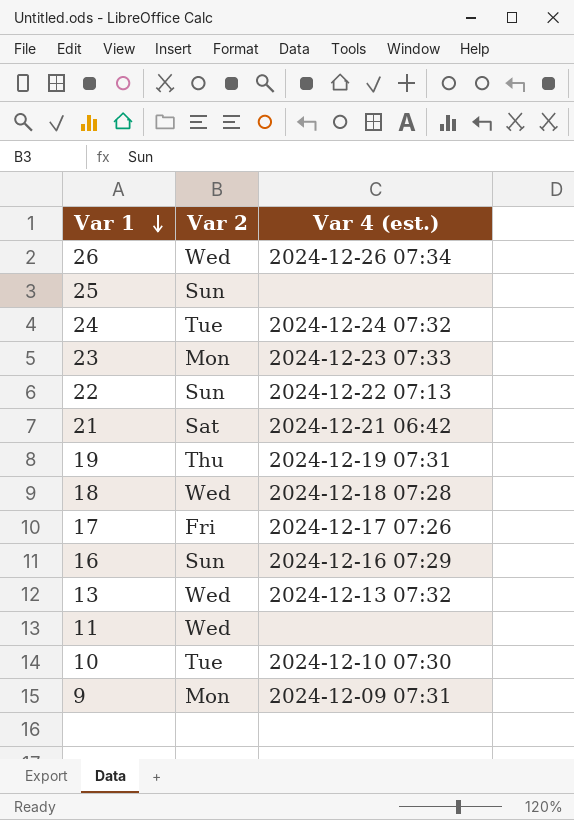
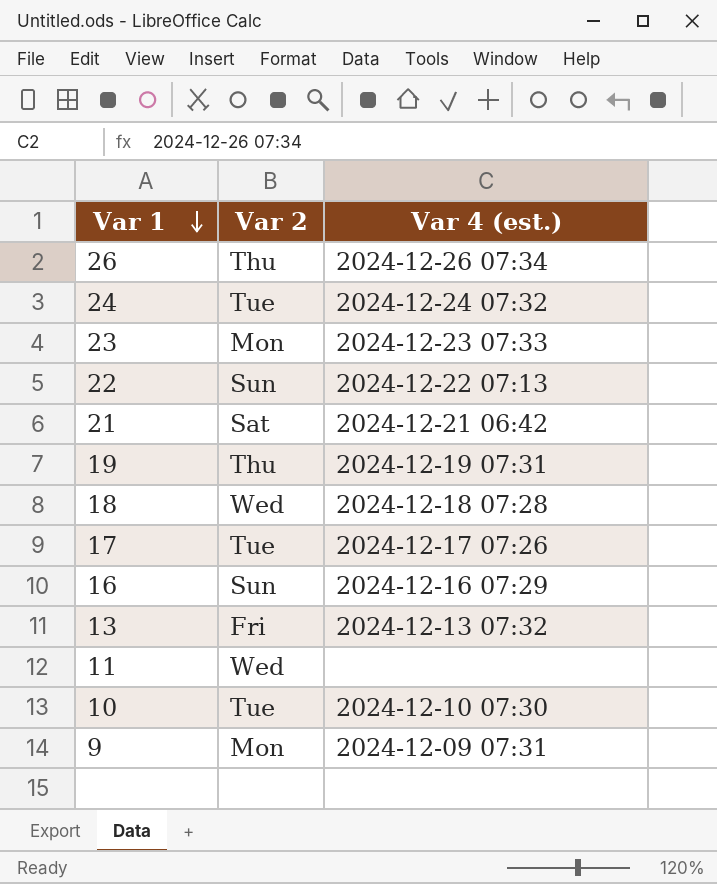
row 25: Sun | none -> none
26 | Var 2: Wed -> Thu
17 | Var 2: Fri -> Tue
13 | Var 2: Wed -> Fri

